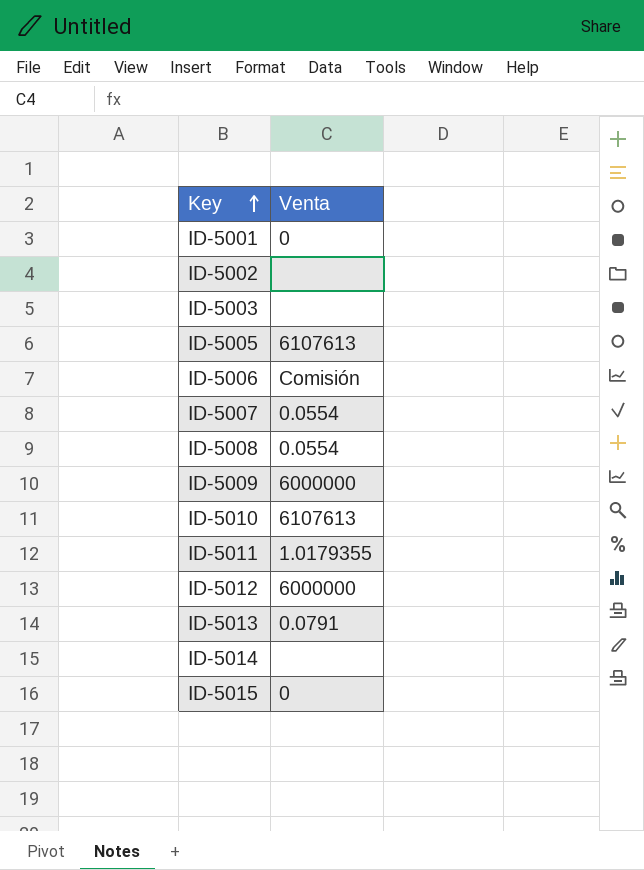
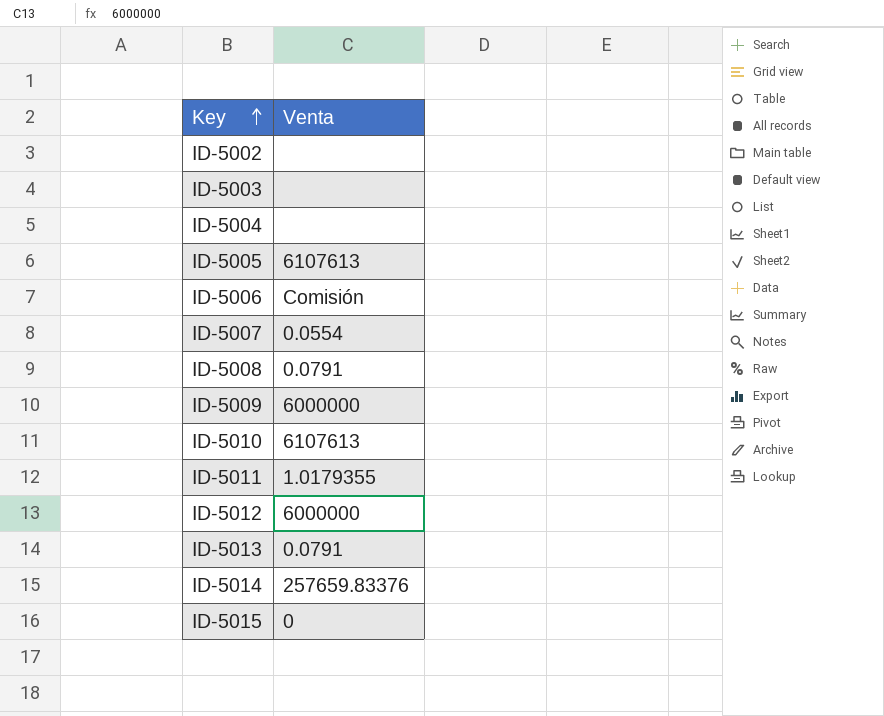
row ID-5001: 0 -> none
row ID-5004: none -> none
ID-5008 | Venta: 0.0554 -> 0.0791
ID-5014 | Venta: none -> 257659.83376

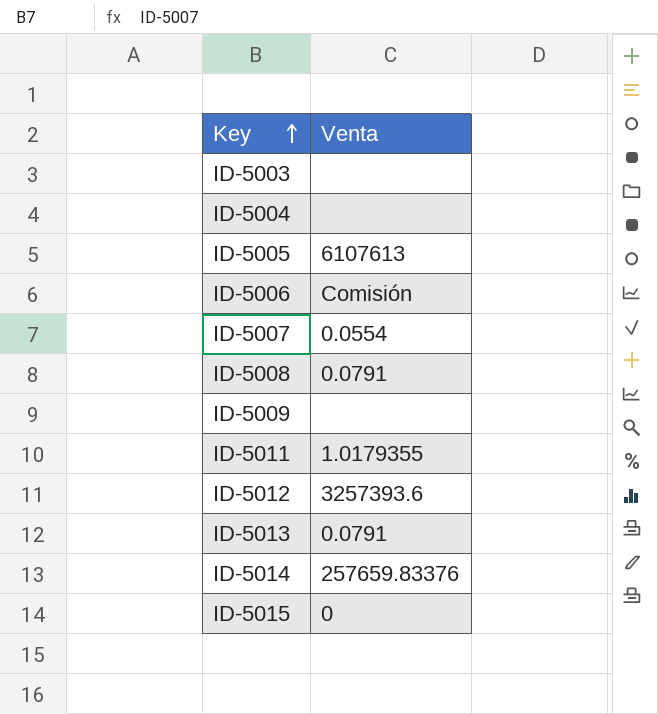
row ID-5002: none -> none
row ID-5010: 6107613 -> none
ID-5009 | Venta: 6000000 -> none
ID-5012 | Venta: 6000000 -> 3257393.6

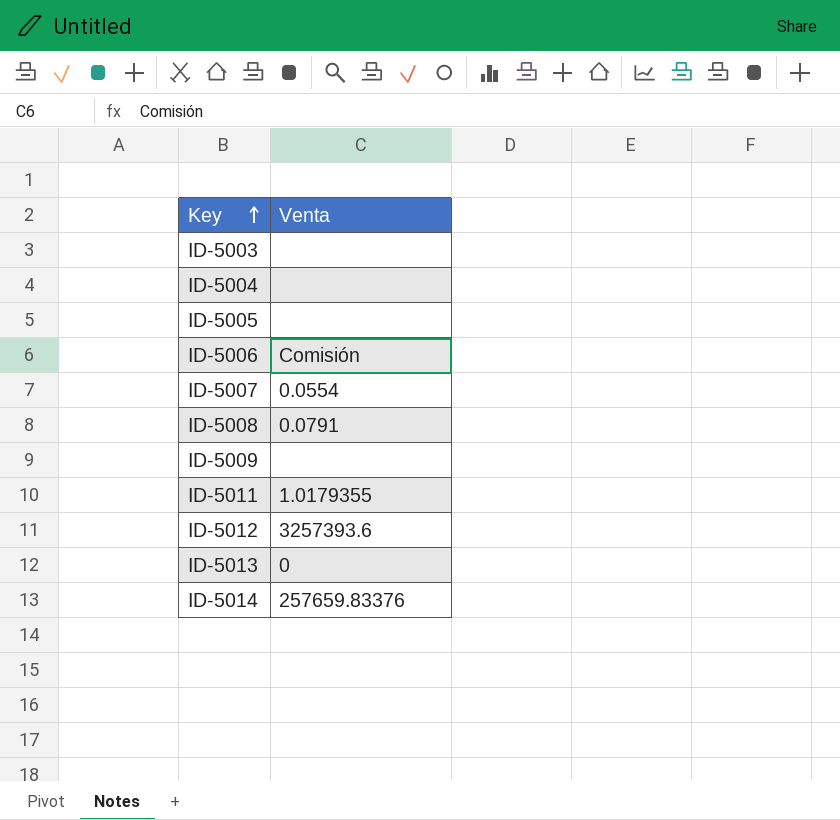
row ID-5015: 0 -> none
ID-5005 | Venta: 6107613 -> none
ID-5013 | Venta: 0.0791 -> 0

